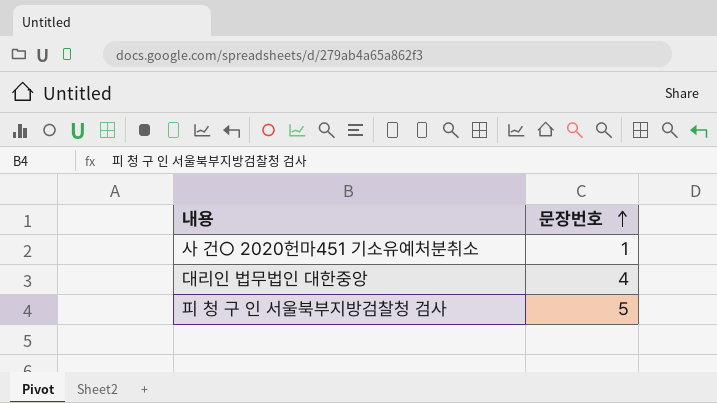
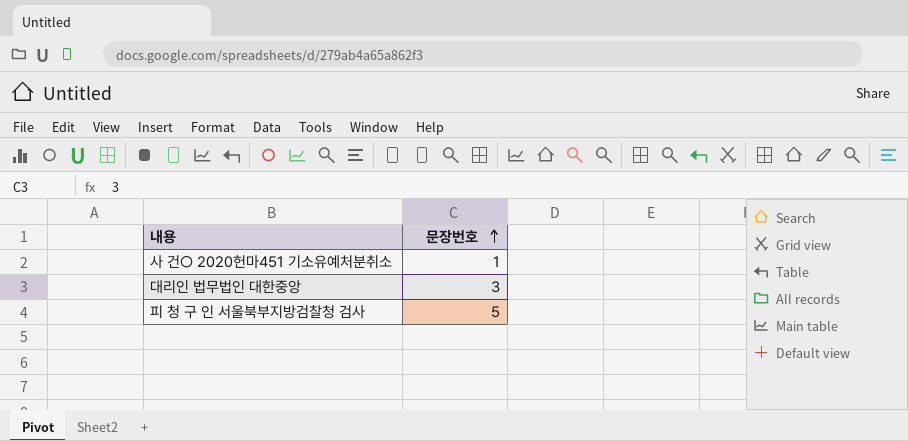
대리인 법무법인 대한중앙 | 문장번호: 4 -> 3

